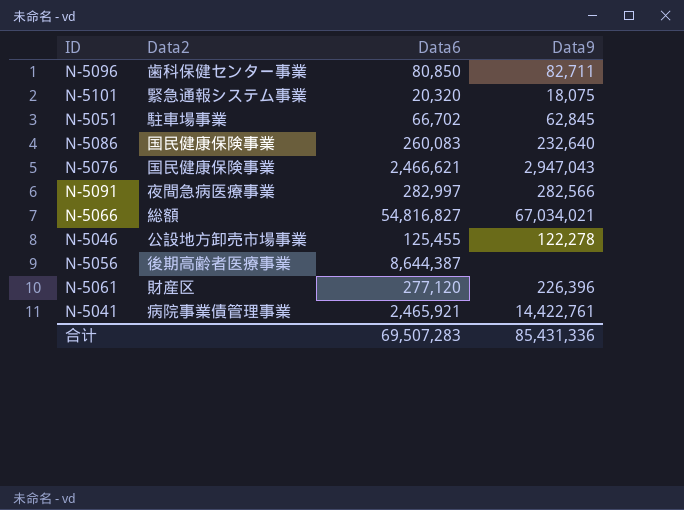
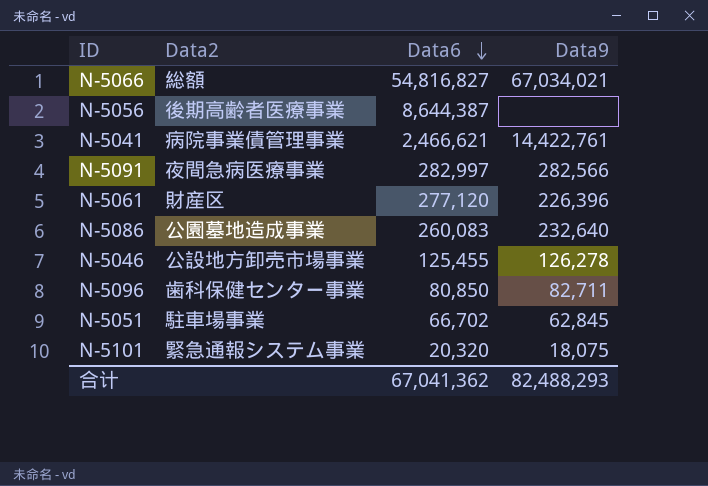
row order: none -> Data6 descending
row N-5076: 国民健康保険事業 | 2,466,621 | 2,947,043 -> none
N-5041 | Data6: 2,465,921 -> 2,466,621
N-5086 | Data2: 国民健康保険事業 -> 公園墓地造成事業
N-5046 | Data9: 122,278 -> 126,278
合计 | Data6: 69,507,283 -> 67,041,362
合计 | Data9: 85,431,336 -> 82,488,293

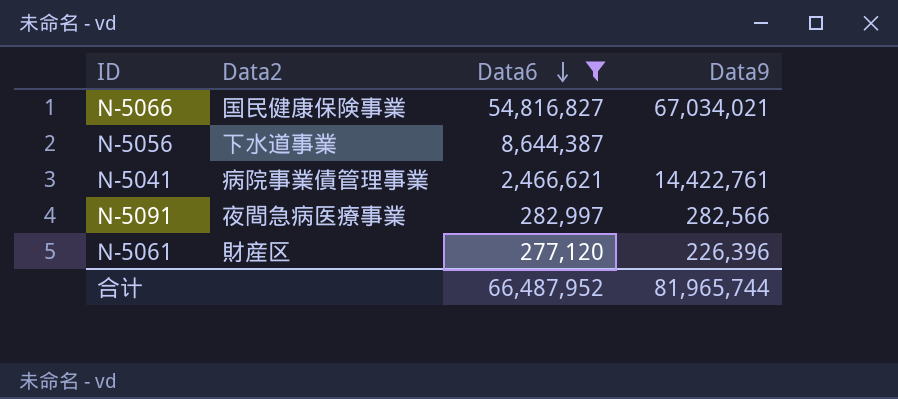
filter: none -> Data6 >= 277,120
N-5066 | Data2: 総額 -> 国民健康保険事業
N-5056 | Data2: 後期高齢者医療事業 -> 下水道事業
合计 | Data6: 67,041,362 -> 66,487,952
合计 | Data9: 82,488,293 -> 81,965,744

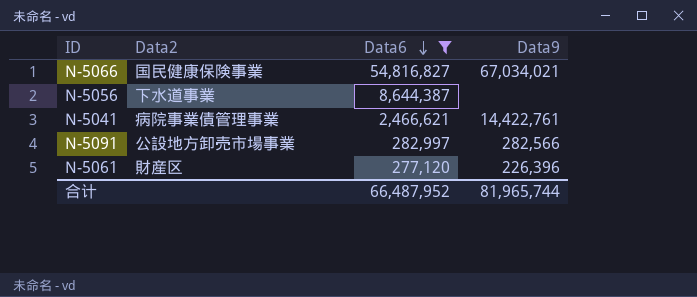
N-5091 | Data2: 夜間急病医療事業 -> 公設地方卸売市場事業

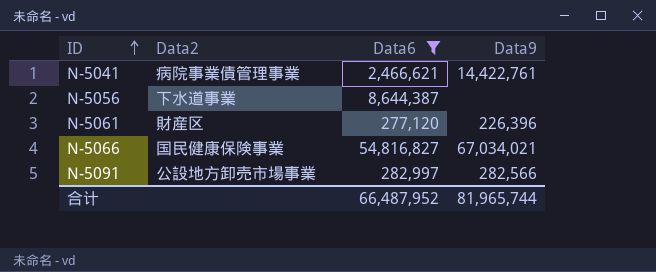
row order: Data6 descending -> ID ascending

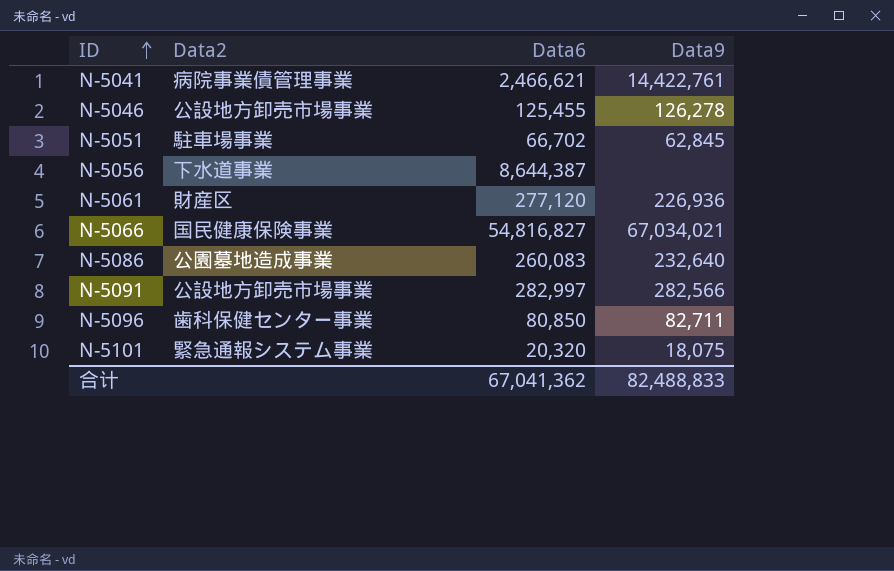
filter: Data6 >= 277,120 -> none
N-5061 | Data9: 226,396 -> 226,936
合计 | Data6: 66,487,952 -> 67,041,362
合计 | Data9: 81,965,744 -> 82,488,833

